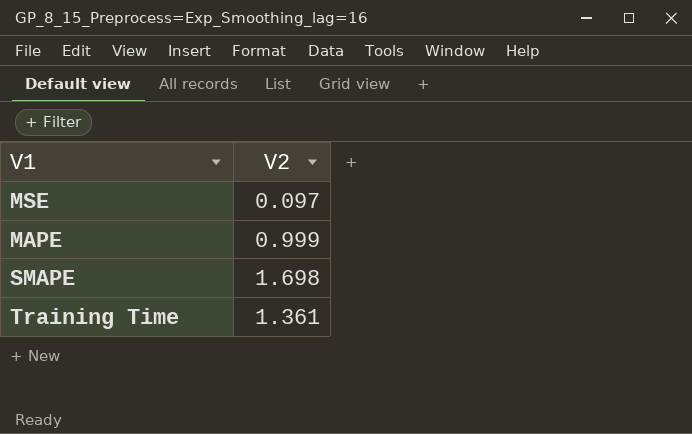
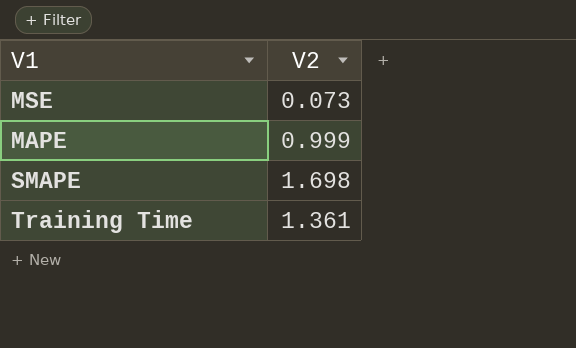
MSE | V2: 0.097 -> 0.073

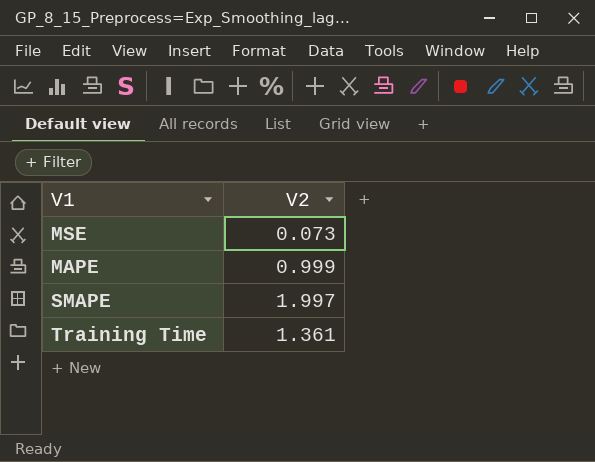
SMAPE | V2: 1.698 -> 1.997

